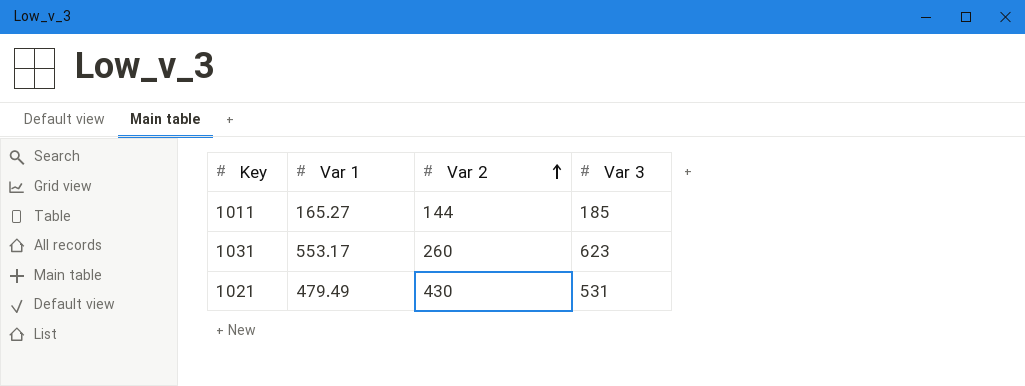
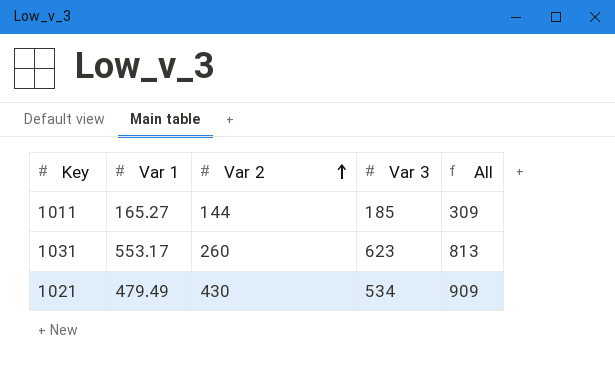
column All | formula: none -> [Var 1] + [Var 2]
1021 | Var 3: 531 -> 534

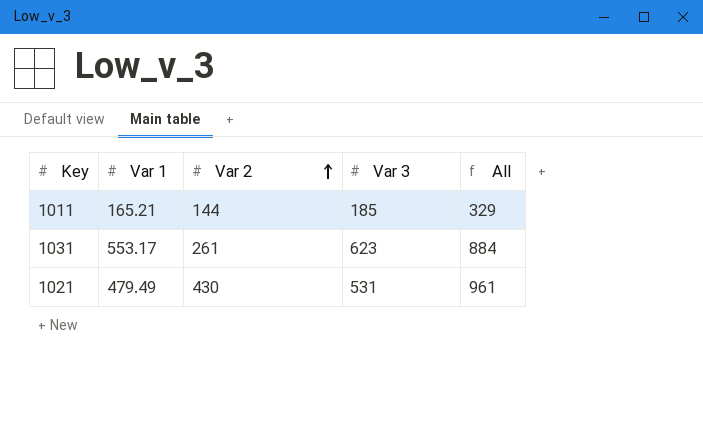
column All | formula: [Var 1] + [Var 2] -> [Var 2] + [Var 3]
1011 | Var 1: 165.27 -> 165.21
1031 | Var 2: 260 -> 261
1021 | Var 3: 534 -> 531

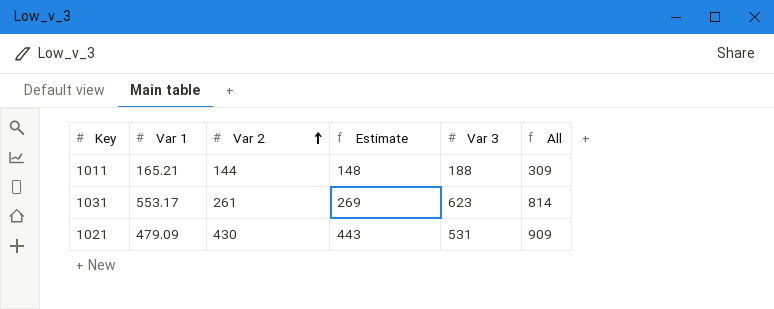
column Estimate | formula: none -> [Var 2] * 1.03
column All | formula: [Var 2] + [Var 3] -> [Var 1] + [Var 2]
1011 | Var 3: 185 -> 188
1021 | Var 1: 479.49 -> 479.09

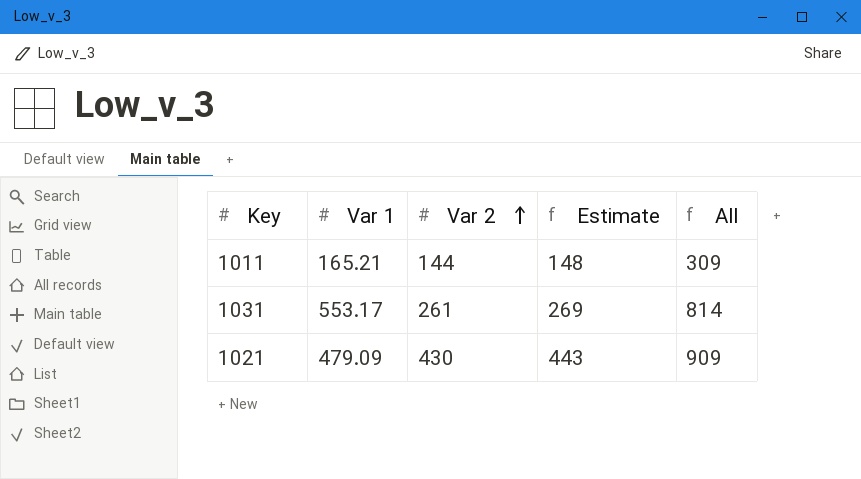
column Var 3 | position: 5 -> none

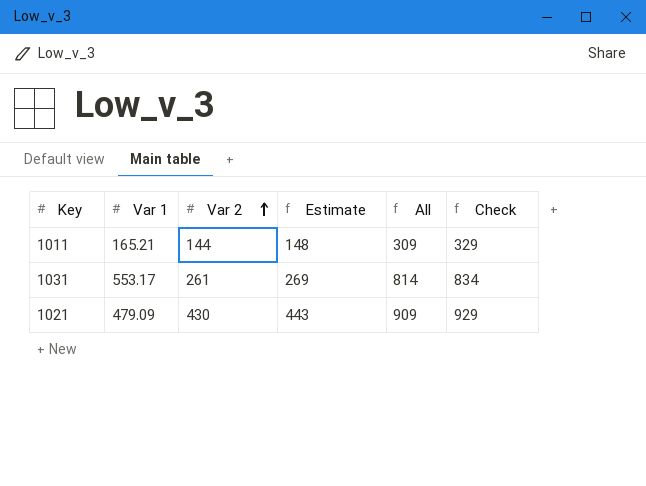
column Check | formula: none -> [All] + 20

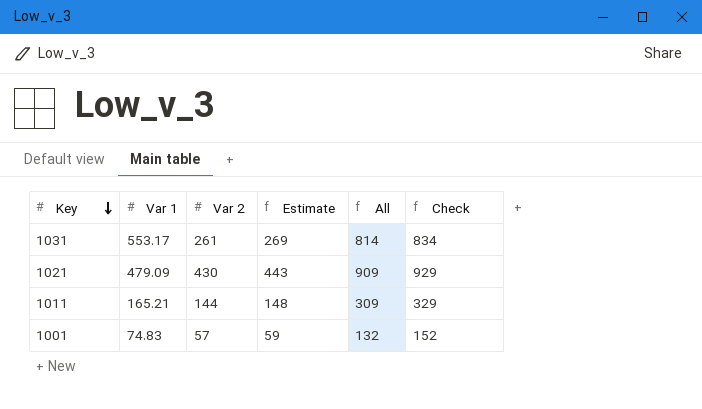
row order: Var 2 ascending -> Key descending
row 1001: none -> 74.83 | 57 | 59 | 132 | 152

